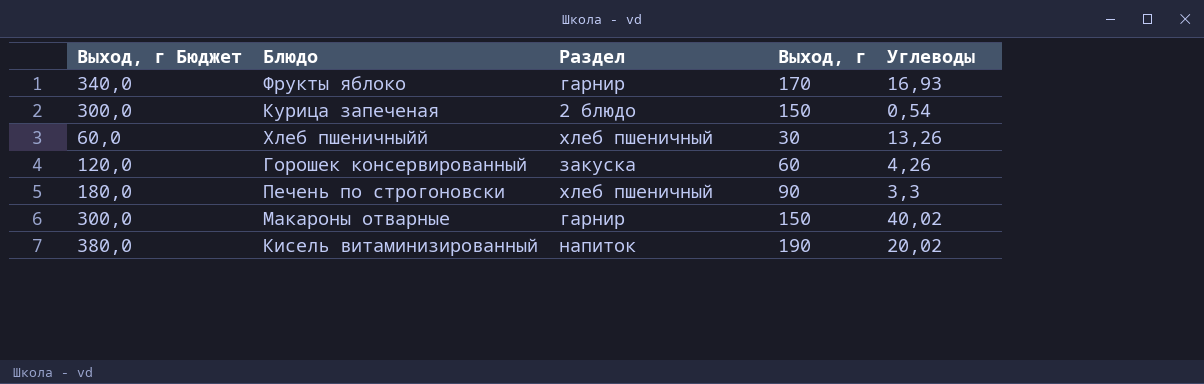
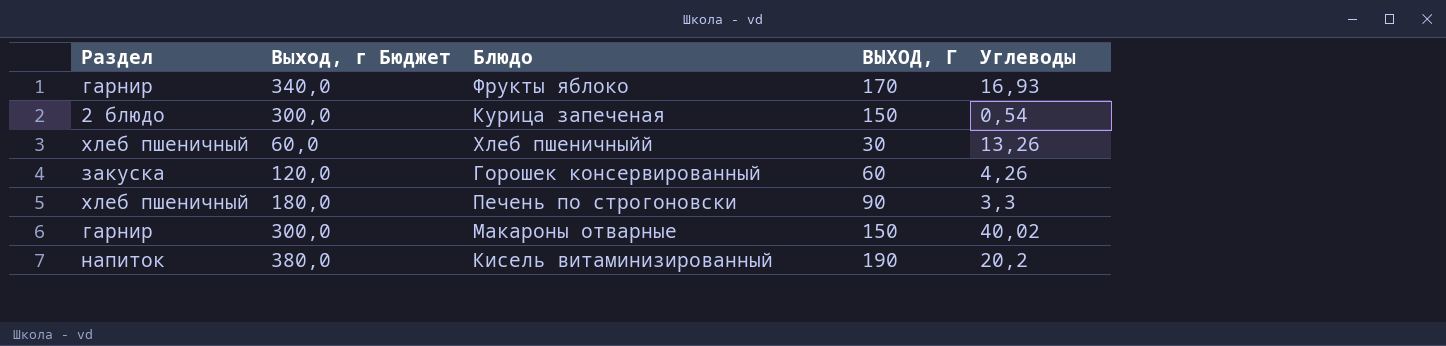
column Раздел | position: 3 -> 1
column name: Выход, г -> ВЫХОД, Г
Кисель витаминизированный | Углеводы: 20,02 -> 20,2

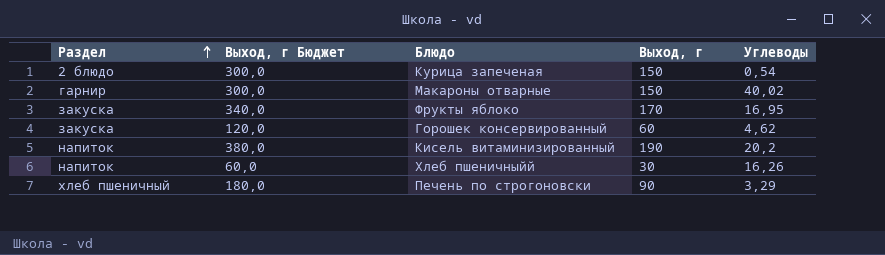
row order: none -> Раздел ascending
column name: ВЫХОД, Г -> Выход, г
Фрукты яблоко | Раздел: гарнир -> закуска
Фрукты яблоко | Углеводы: 16,93 -> 16,95
Горошек консервированный | Углеводы: 4,26 -> 4,62
Хлеб пшеничныйй | Раздел: хлеб пшеничный -> напиток
Хлеб пшеничныйй | Углеводы: 13,26 -> 16,26
Печень по строгоновски | Углеводы: 3,3 -> 3,29

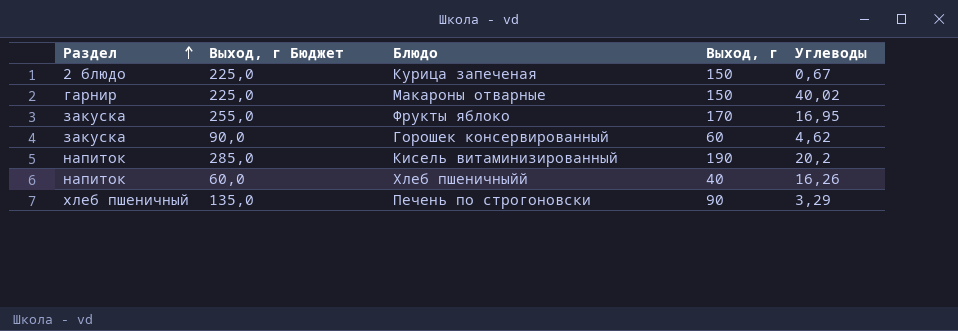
column Выход, г Бюджет | formula: [Выход, г] * 2 -> [Выход, г] * 1,5
Курица запеченая | Углеводы: 0,54 -> 0,67
Хлеб пшеничныйй | Выход, г: 30 -> 40

